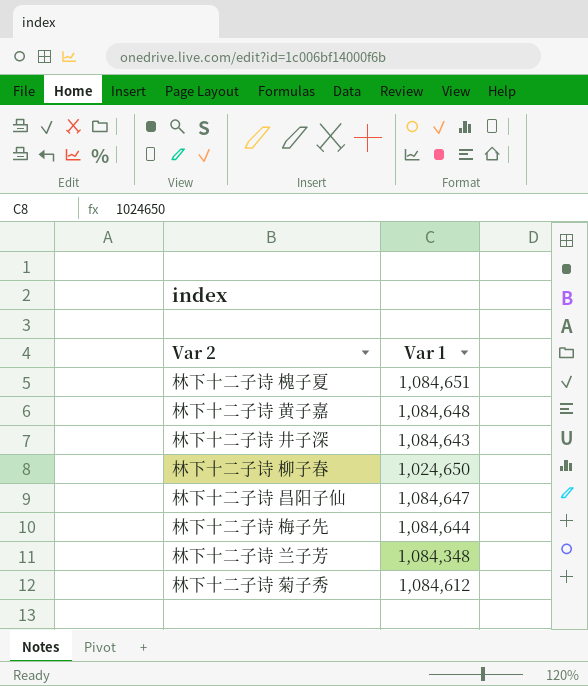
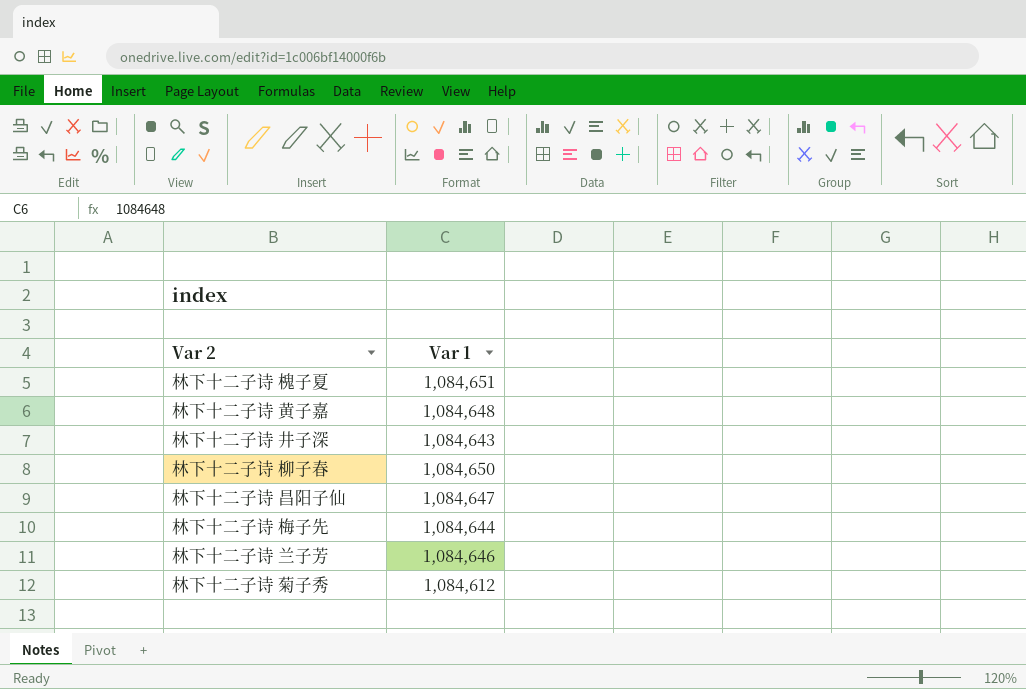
林下十二子诗 柳子春 | Var 1: 1,024,650 -> 1,084,650
林下十二子诗 兰子芳 | Var 1: 1,084,348 -> 1,084,646

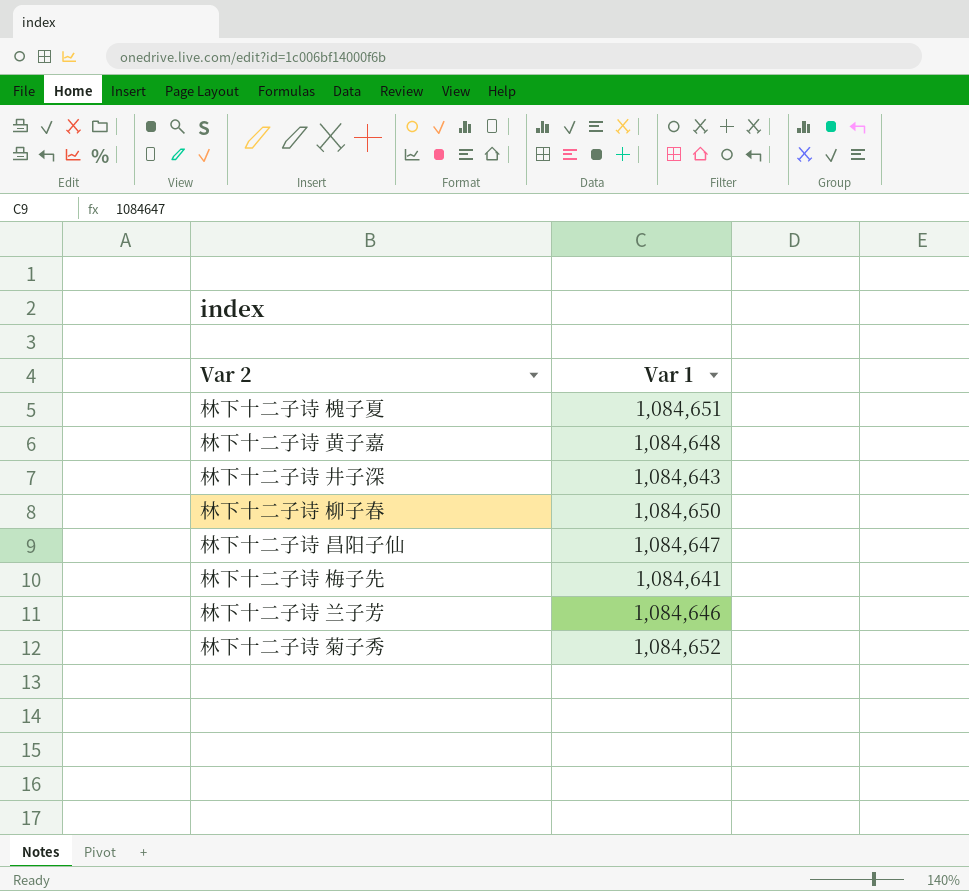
林下十二子诗 梅子先 | Var 1: 1,084,644 -> 1,084,641
林下十二子诗 菊子秀 | Var 1: 1,084,612 -> 1,084,652

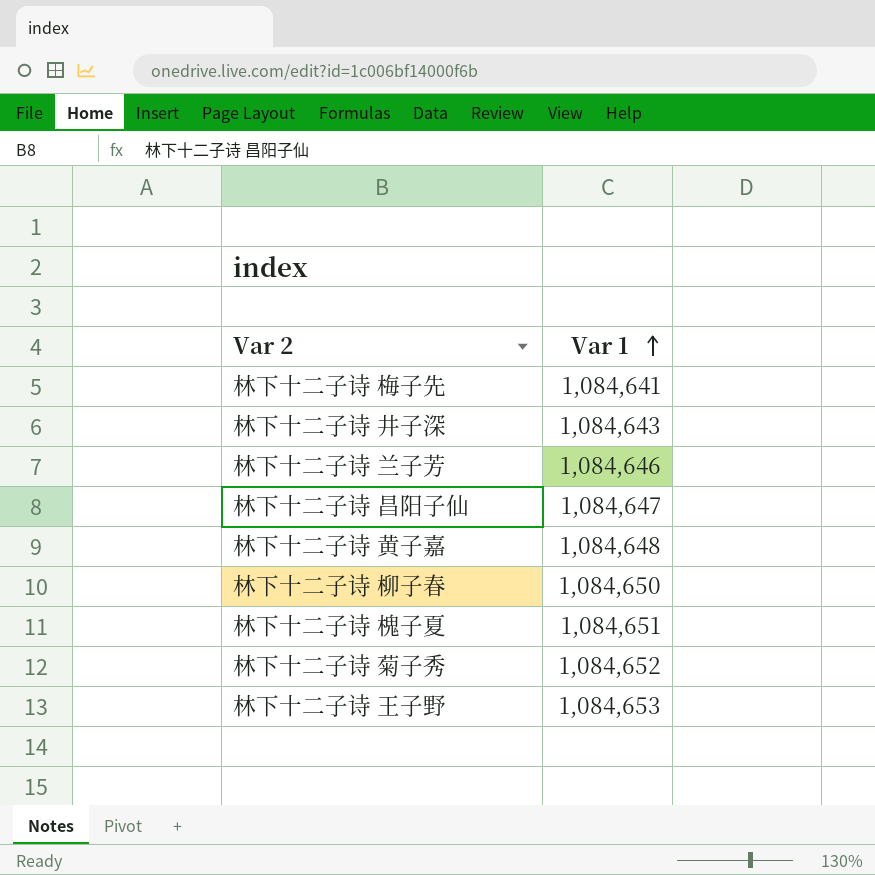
row order: none -> Var 1 ascending
row 林下十二子诗 王子野: none -> 1,084,653

